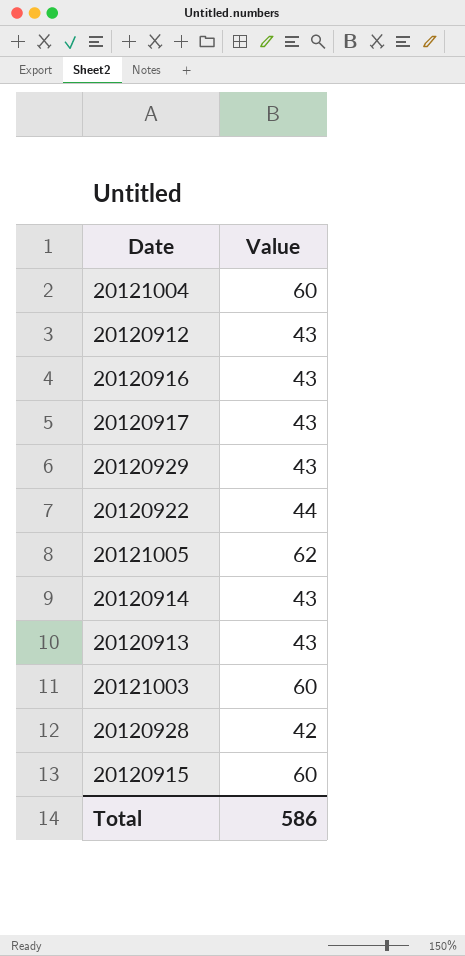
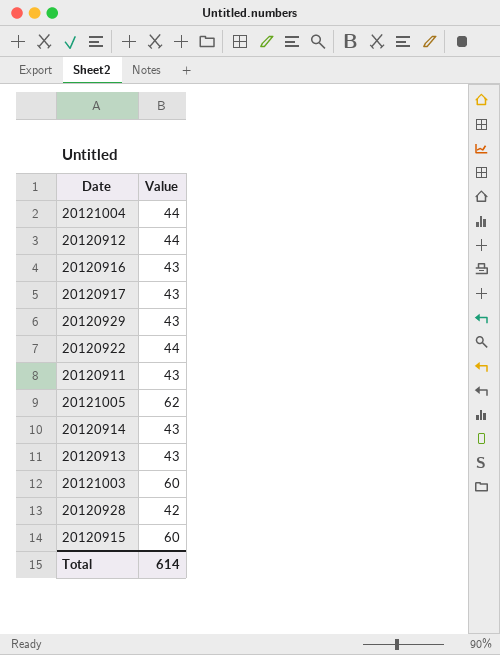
20121004 | Value: 60 -> 44
20120912 | Value: 43 -> 44
row 20120911: none -> 43
Total | Value: 586 -> 614

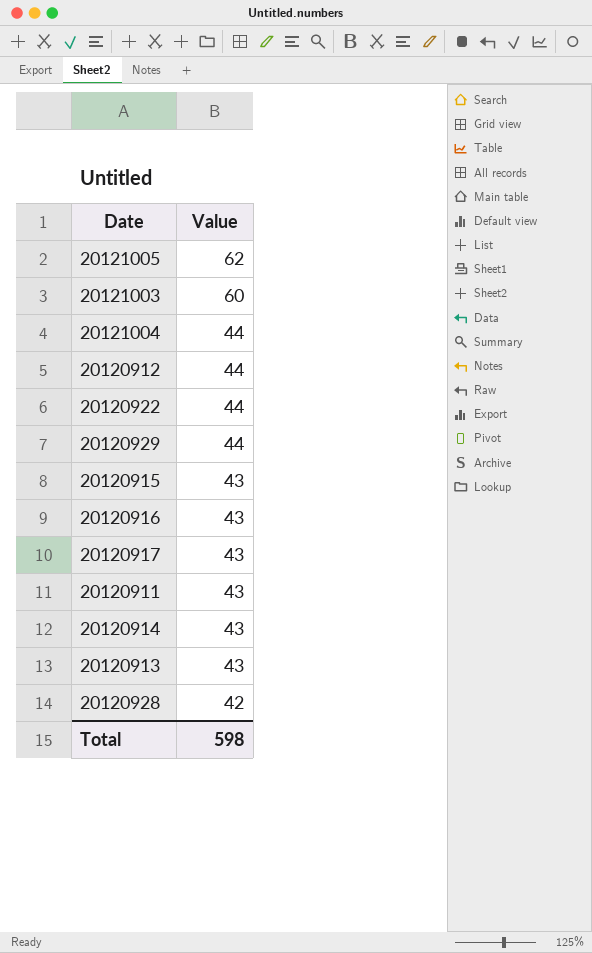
row order: none -> Value descending
20120929 | Value: 43 -> 44
20120915 | Value: 60 -> 43
Total | Value: 614 -> 598

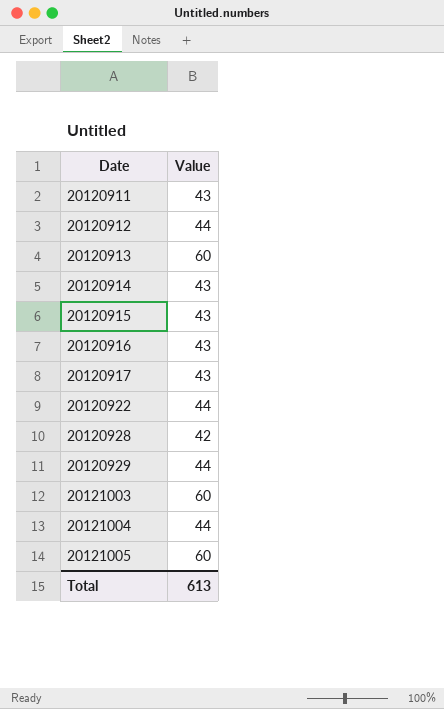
row order: Value descending -> Date ascending
20120913 | Value: 43 -> 60
20121005 | Value: 62 -> 60
Total | Value: 598 -> 613

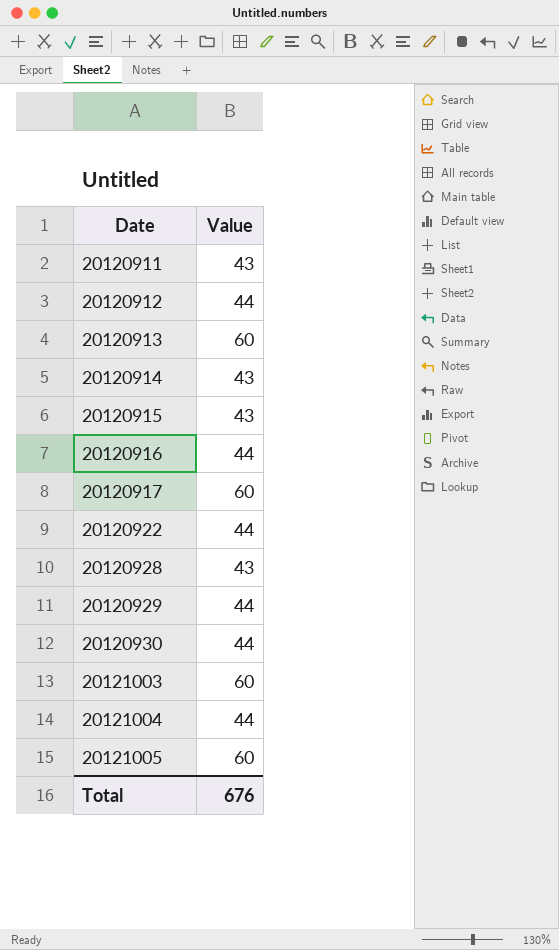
20120916 | Value: 43 -> 44
20120917 | Value: 43 -> 60
20120928 | Value: 42 -> 43
row 20120930: none -> 44
Total | Value: 613 -> 676

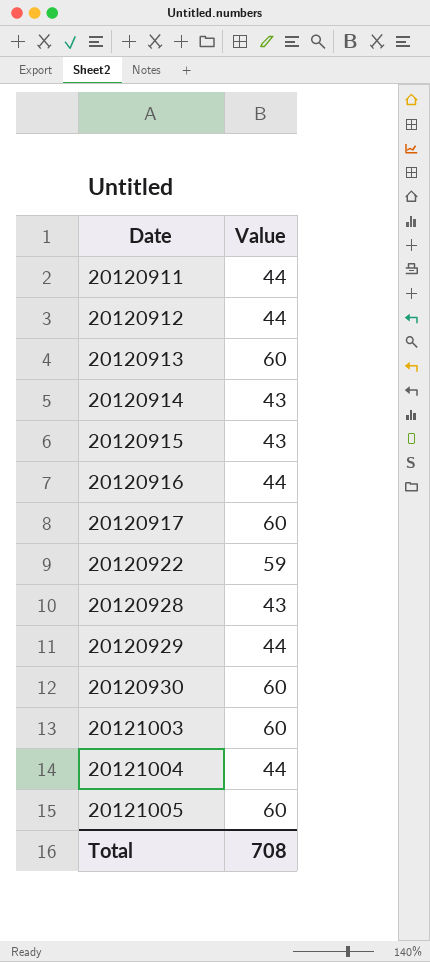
20120911 | Value: 43 -> 44
20120922 | Value: 44 -> 59
20120930 | Value: 44 -> 60
Total | Value: 676 -> 708

